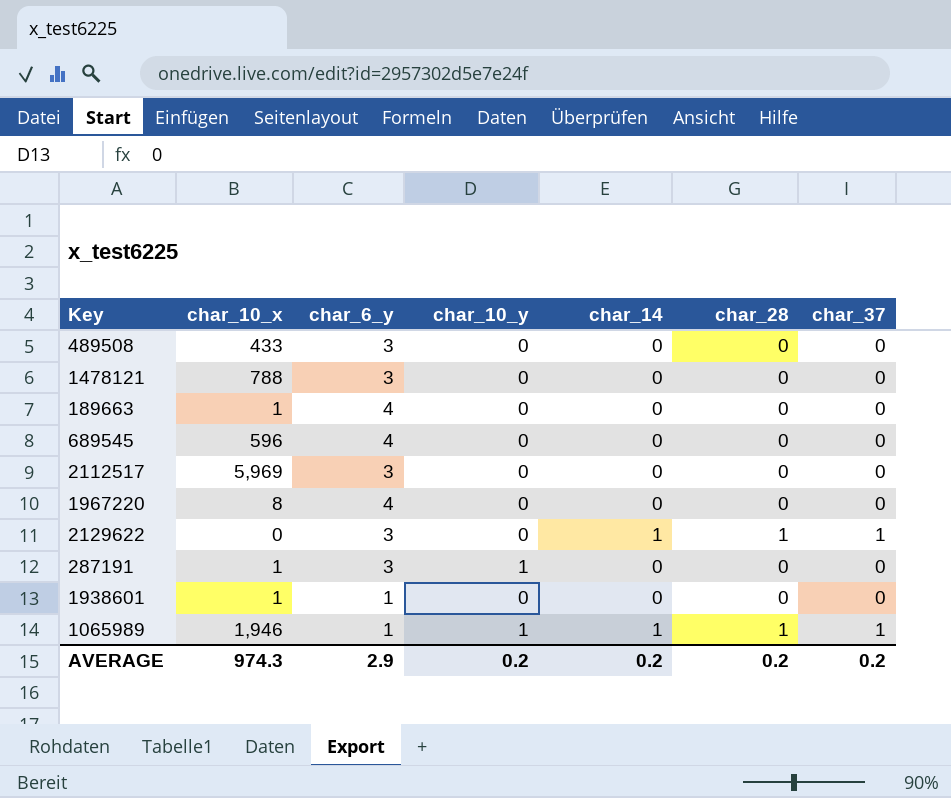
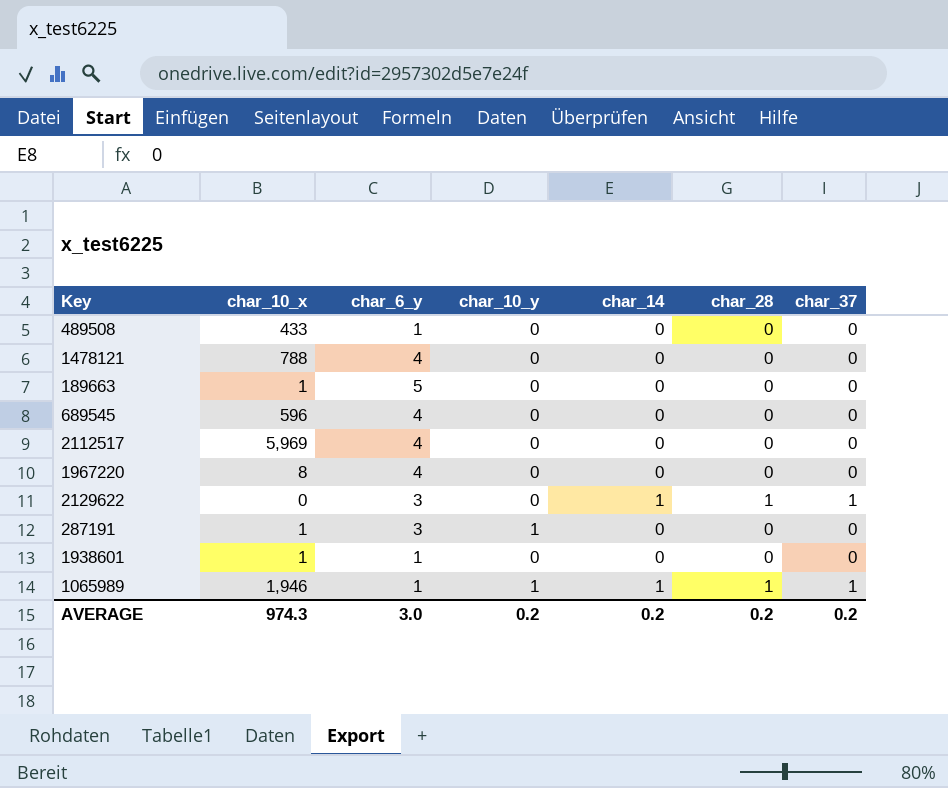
489508 | char_6_y: 3 -> 1
1478121 | char_6_y: 3 -> 4
189663 | char_6_y: 4 -> 5
2112517 | char_6_y: 3 -> 4
AVERAGE | char_6_y: 2.9 -> 3.0

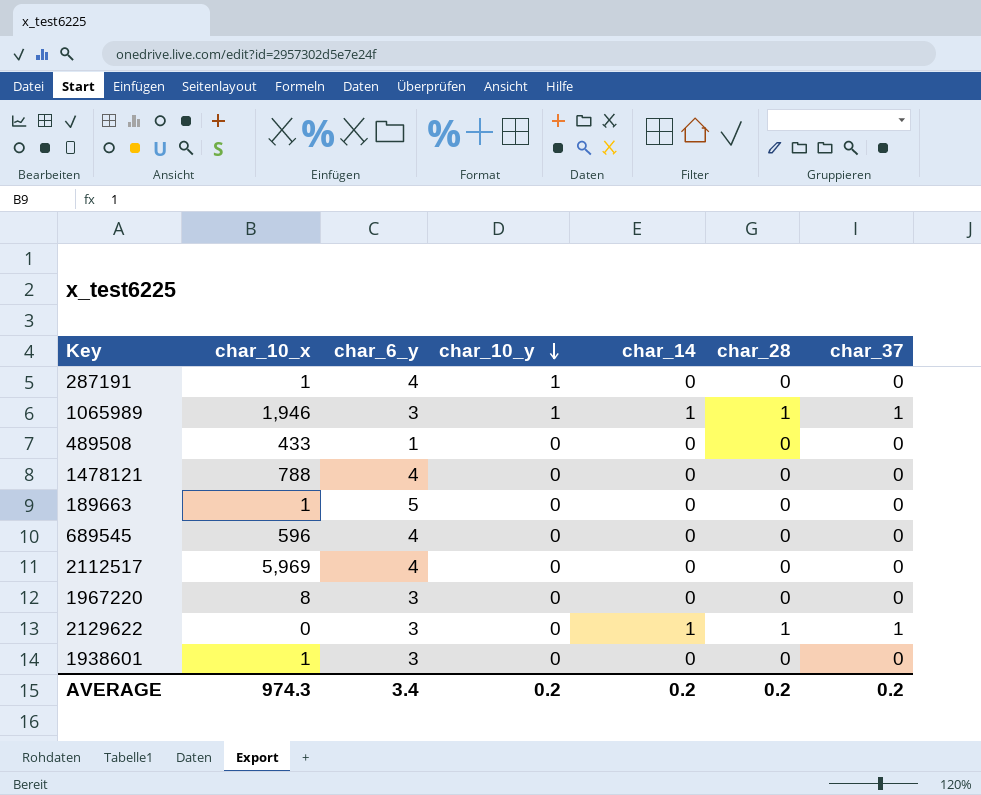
row order: none -> char_10_y descending
287191 | char_6_y: 3 -> 4
1065989 | char_6_y: 1 -> 3
1967220 | char_6_y: 4 -> 3
1938601 | char_6_y: 1 -> 3
AVERAGE | char_6_y: 3.0 -> 3.4

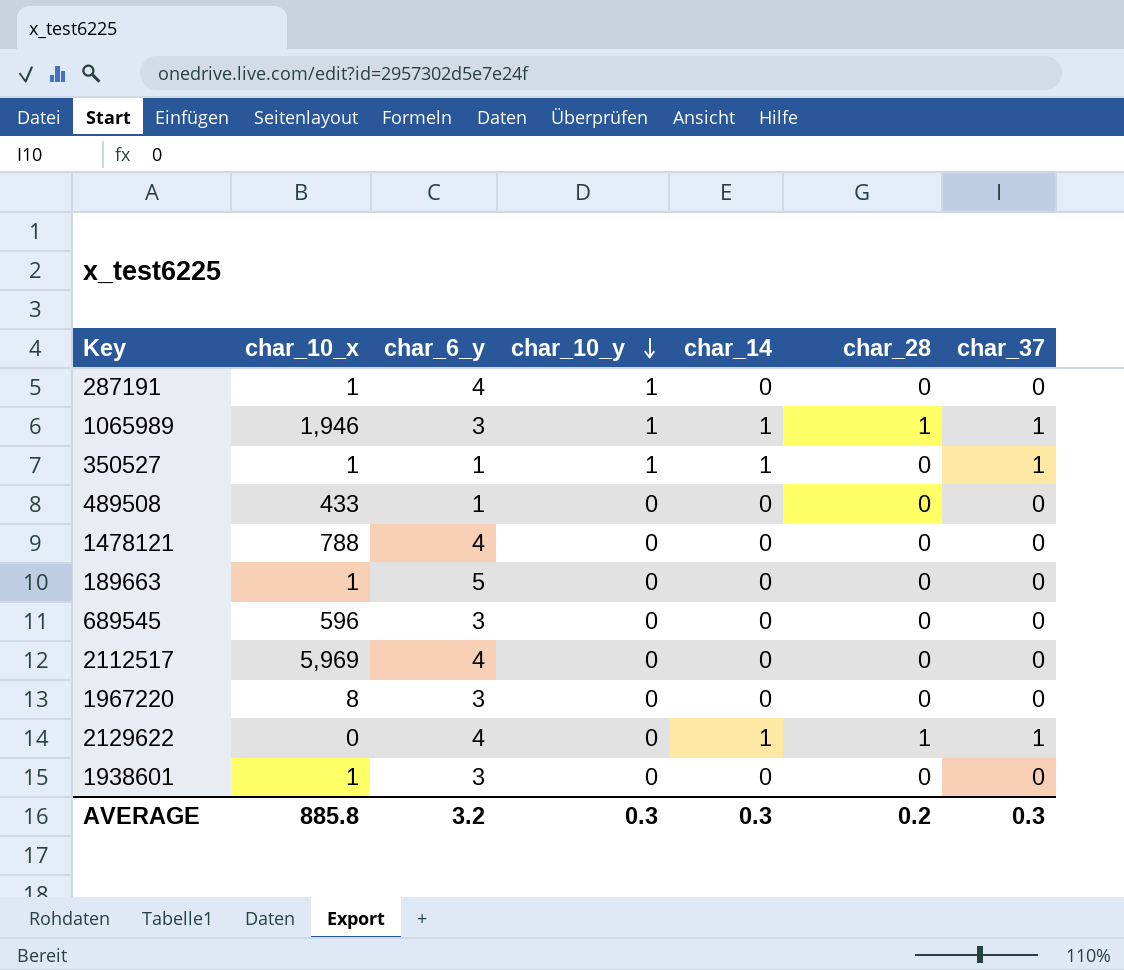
row 350527: none -> 1 | 1 | 1 | 1 | 0 | 1
689545 | char_6_y: 4 -> 3
2129622 | char_6_y: 3 -> 4
AVERAGE | char_10_x: 974.3 -> 885.8
AVERAGE | char_6_y: 3.4 -> 3.2
AVERAGE | char_10_y: 0.2 -> 0.3
AVERAGE | char_14: 0.2 -> 0.3
AVERAGE | char_37: 0.2 -> 0.3

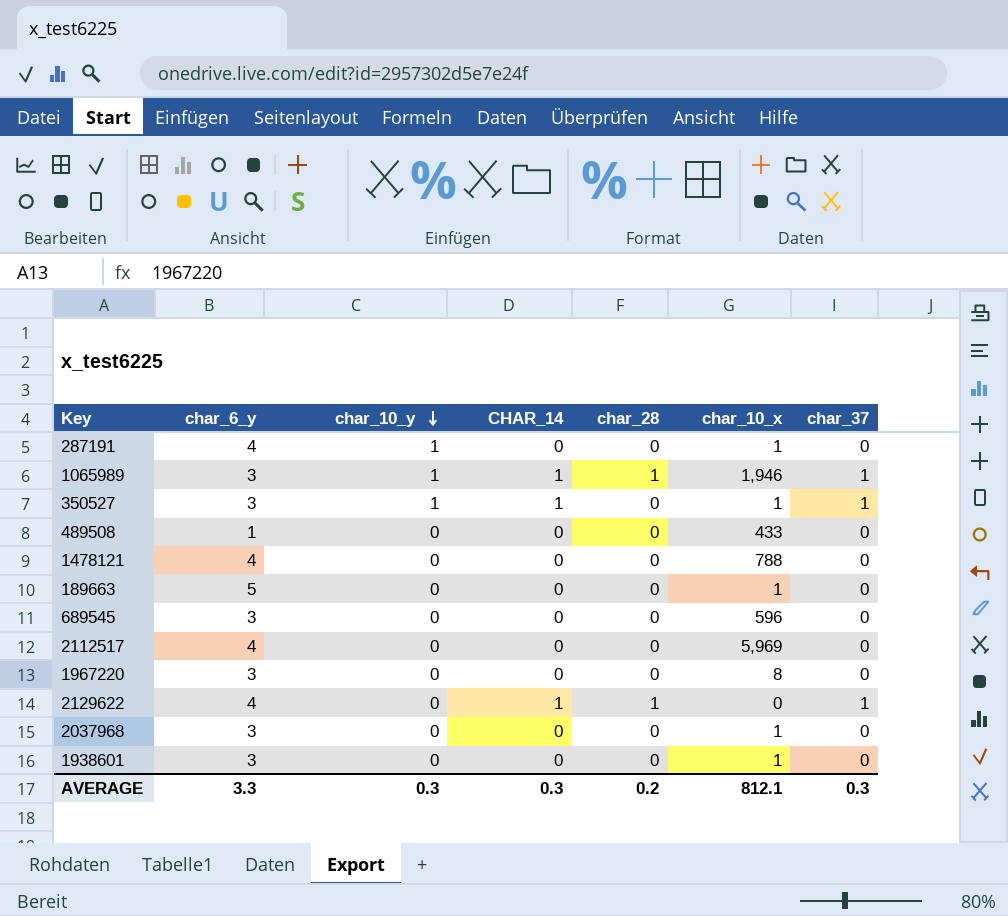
column name: char_14 -> CHAR_14
column char_10_x | position: 2 -> 6
350527 | char_6_y: 1 -> 3
row 2037968: none -> 3 | 0 | 0 | 0 | 1 | 0
AVERAGE | char_6_y: 3.2 -> 3.3
AVERAGE | char_10_x: 885.8 -> 812.1

